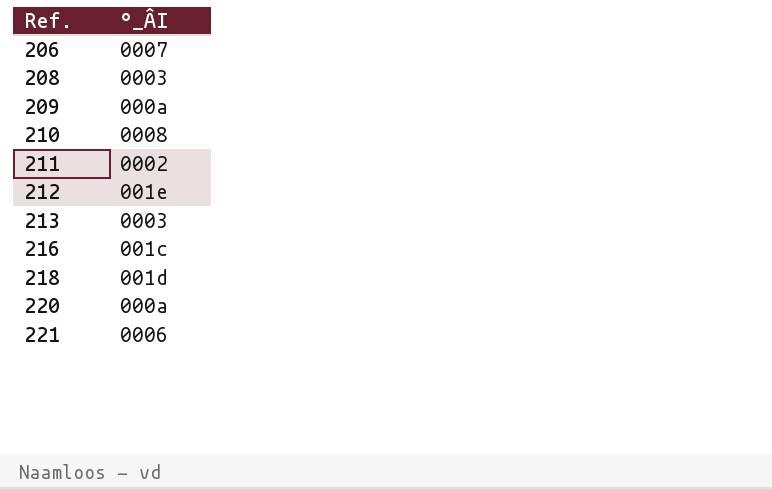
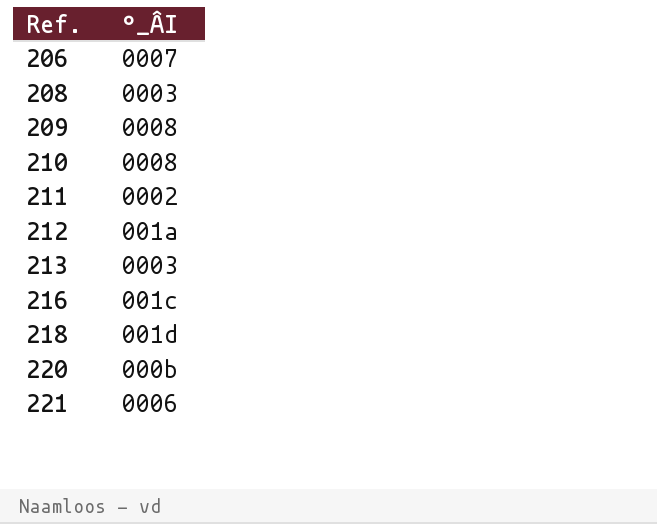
209 | °_ÂI: 000a -> 0008
212 | °_ÂI: 001e -> 001a
220 | °_ÂI: 000a -> 000b

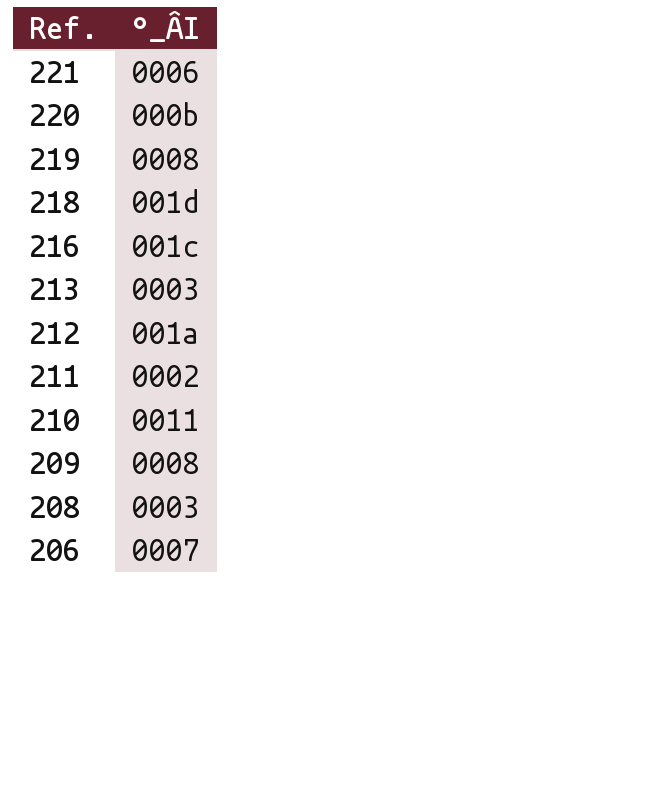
row order: Ref. ascending -> Ref. descending
row 219: none -> 0008
210 | °_ÂI: 0008 -> 0011

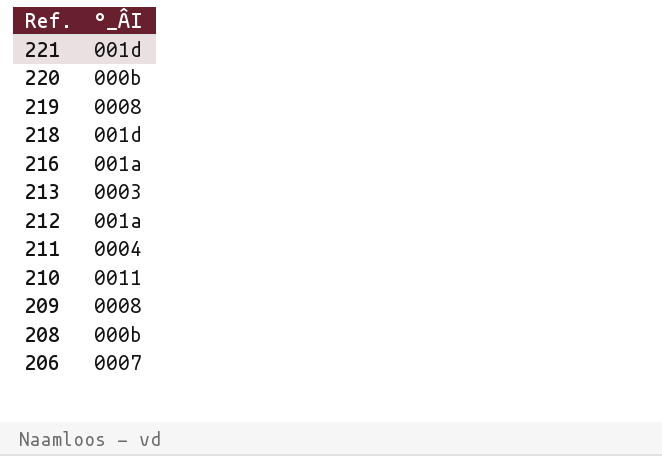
221 | °_ÂI: 0006 -> 001d
216 | °_ÂI: 001c -> 001a
211 | °_ÂI: 0002 -> 0004
208 | °_ÂI: 0003 -> 000b

